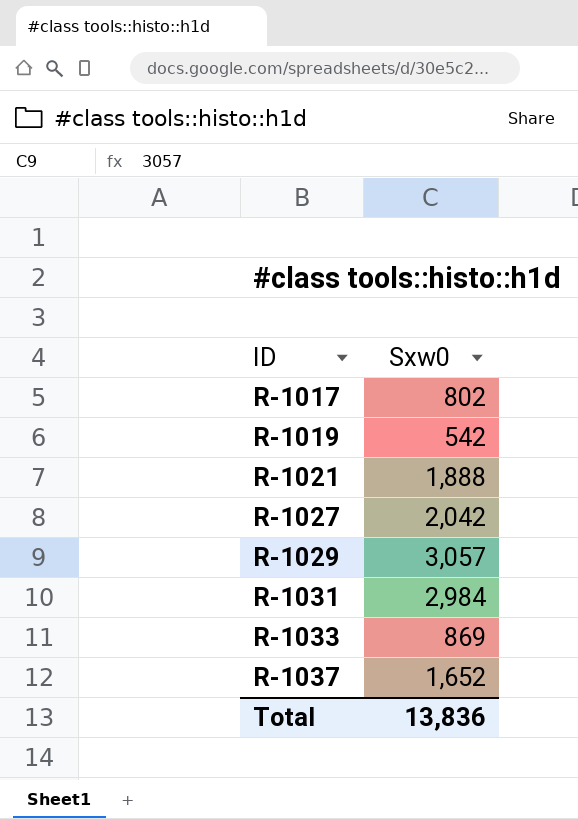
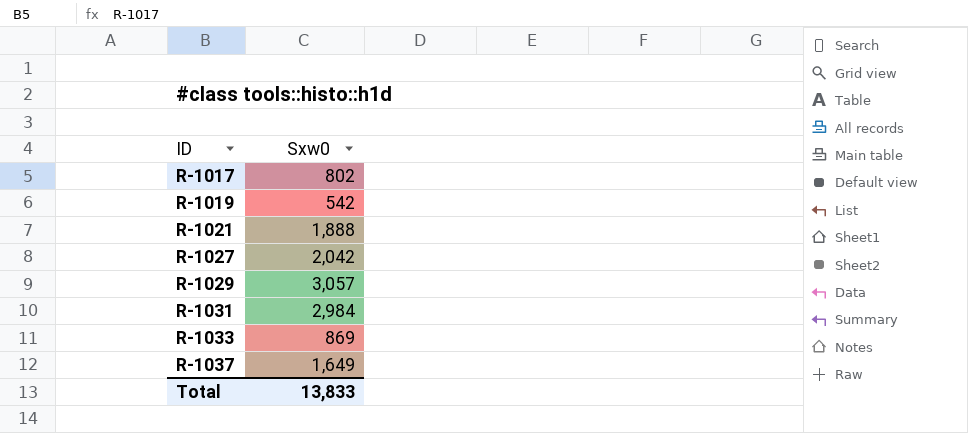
R-1037 | Sxw0: 1,652 -> 1,649
Total | Sxw0: 13,836 -> 13,833

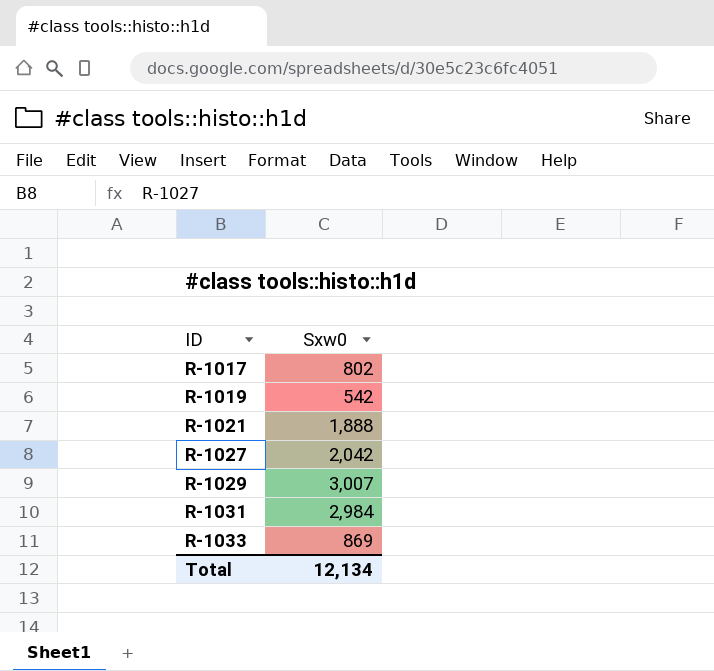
row R-1037: 1,649 -> none
R-1029 | Sxw0: 3,057 -> 3,007
Total | Sxw0: 13,833 -> 12,134

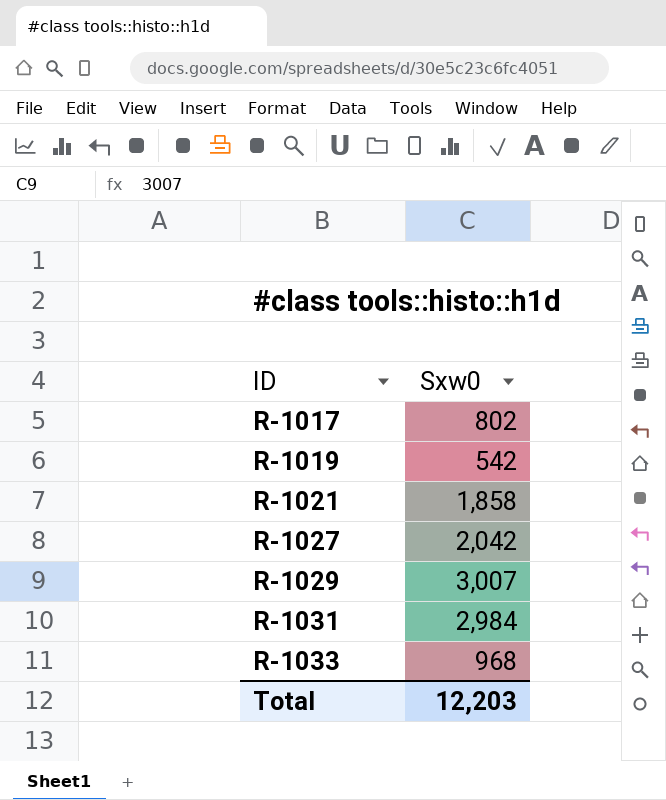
R-1021 | Sxw0: 1,888 -> 1,858
R-1033 | Sxw0: 869 -> 968
Total | Sxw0: 12,134 -> 12,203

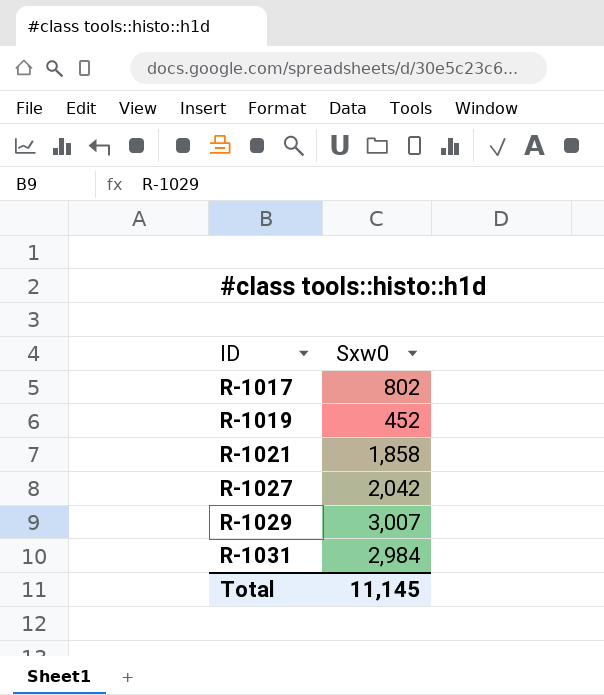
row R-1033: 968 -> none
R-1019 | Sxw0: 542 -> 452
Total | Sxw0: 12,203 -> 11,145

